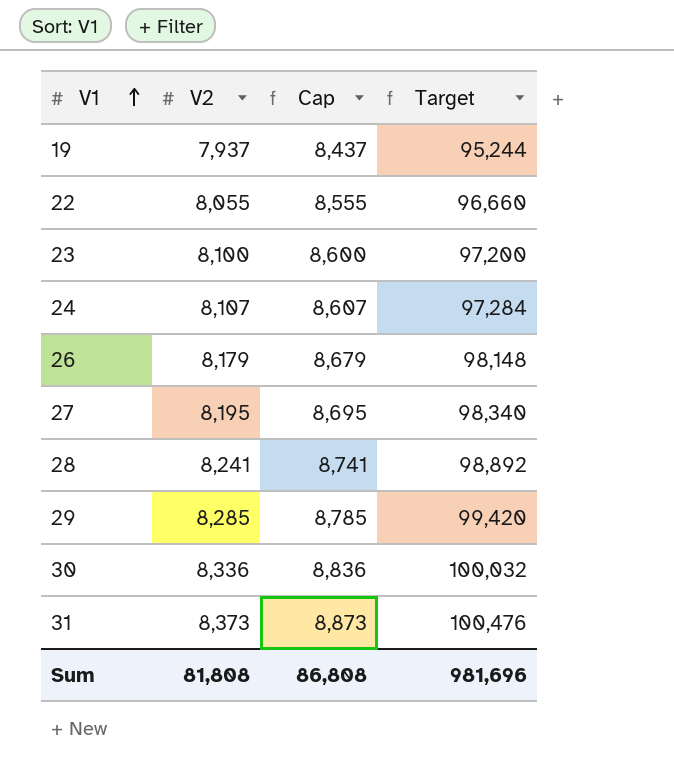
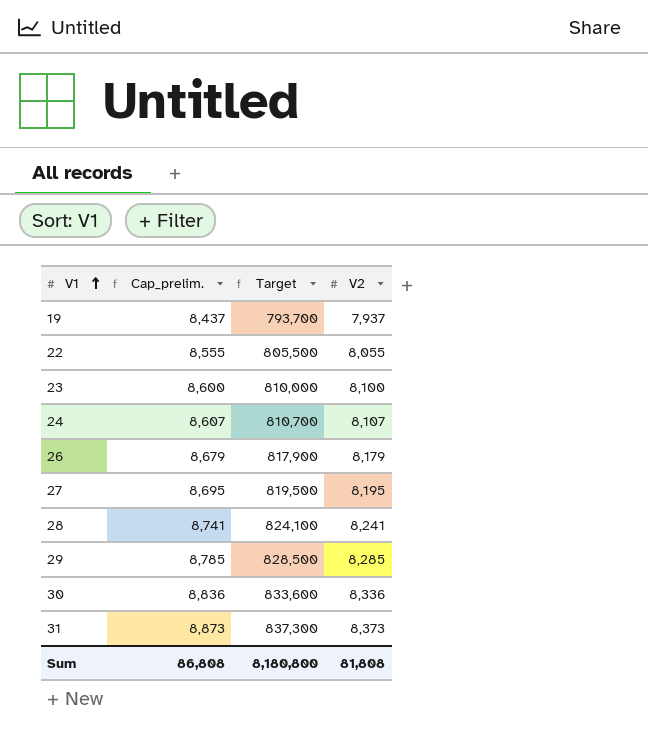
column name: Cap -> Cap_prelim.
column Target | formula: [V2] * 12 -> [V2] * 100
column V2 | position: 2 -> 4
Sum | Target: 981,696 -> 8,180,800

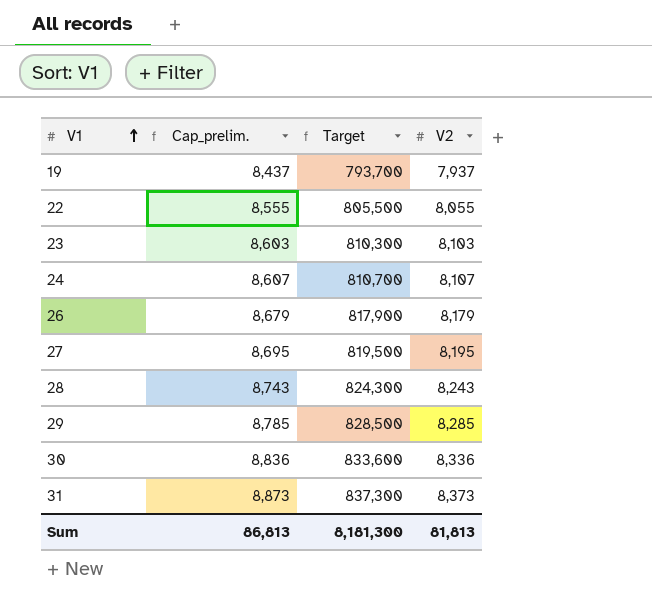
23 | Cap_prelim.: 8,600 -> 8,603
23 | Target: 810,000 -> 810,300
23 | V2: 8,100 -> 8,103
28 | Cap_prelim.: 8,741 -> 8,743
28 | Target: 824,100 -> 824,300
28 | V2: 8,241 -> 8,243
Sum | Cap_prelim.: 86,808 -> 86,813
Sum | Target: 8,180,800 -> 8,181,300
Sum | V2: 81,808 -> 81,813

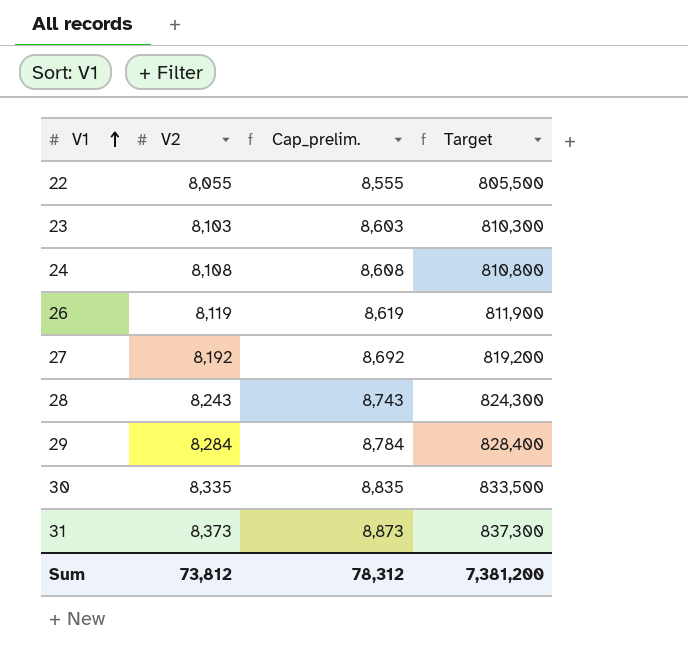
column V2 | position: 4 -> 2
row 19: 8,437 | 793,700 | 7,937 -> none
24 | V2: 8,107 -> 8,108
24 | Cap_prelim.: 8,607 -> 8,608
24 | Target: 810,700 -> 810,800
26 | V2: 8,179 -> 8,119
26 | Cap_prelim.: 8,679 -> 8,619
26 | Target: 817,900 -> 811,900
27 | V2: 8,195 -> 8,192
27 | Cap_prelim.: 8,695 -> 8,692
27 | Target: 819,500 -> 819,200
29 | V2: 8,285 -> 8,284
29 | Cap_prelim.: 8,785 -> 8,784
29 | Target: 828,500 -> 828,400
30 | V2: 8,336 -> 8,335
30 | Cap_prelim.: 8,836 -> 8,835
30 | Target: 833,600 -> 833,500
Sum | V2: 81,813 -> 73,812
Sum | Cap_prelim.: 86,813 -> 78,312
Sum | Target: 8,181,300 -> 7,381,200

